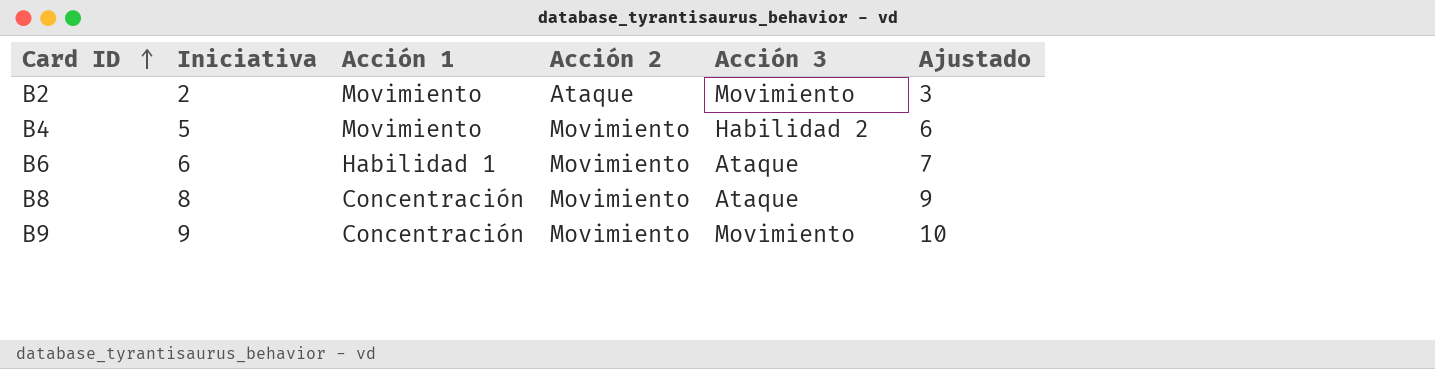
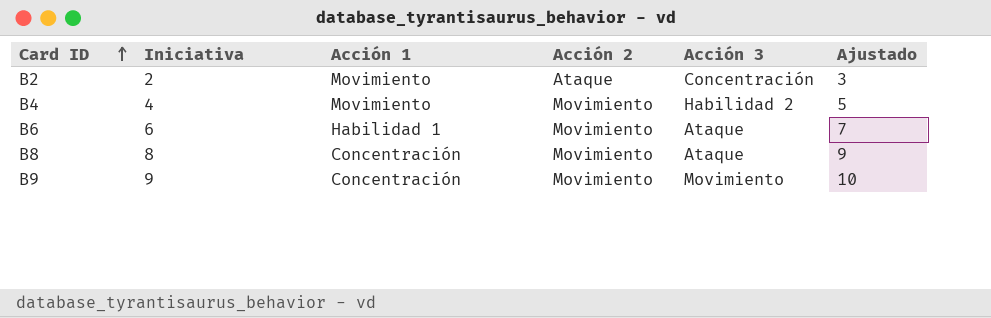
B2 | Acción 3: Movimiento -> Concentración
B4 | Iniciativa: 5 -> 4
B4 | Ajustado: 6 -> 5

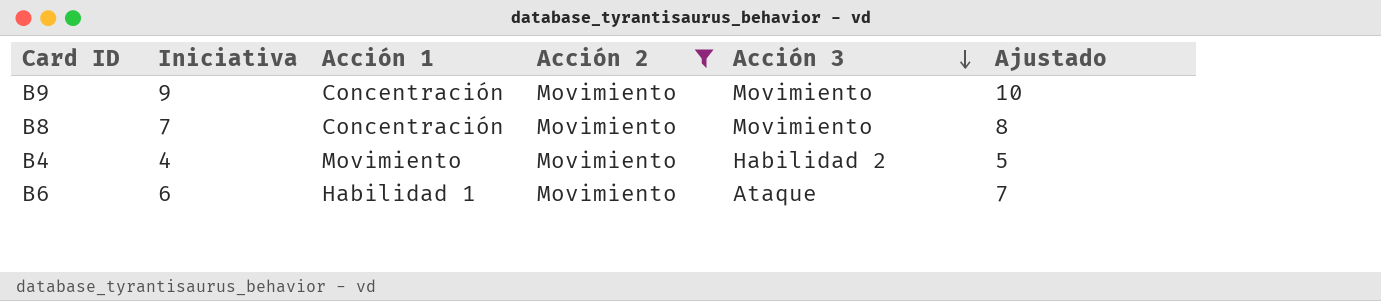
filter: none -> Acción 2 = Movimiento
row order: Card ID ascending -> Acción 3 descending
B8 | Iniciativa: 8 -> 7
B8 | Acción 3: Ataque -> Movimiento
B8 | Ajustado: 9 -> 8

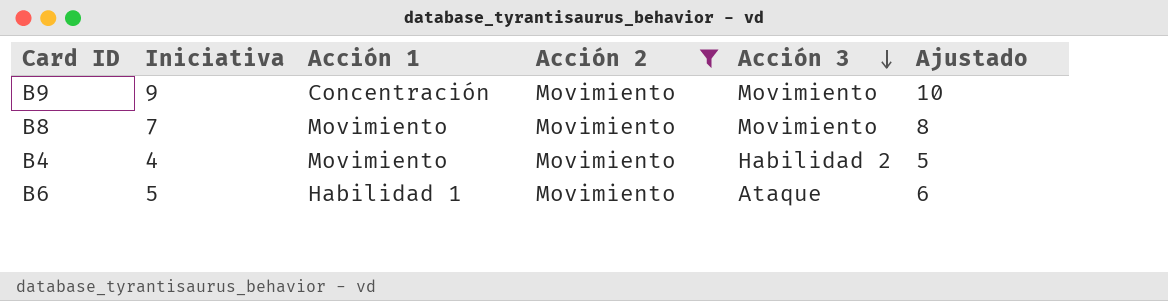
B8 | Acción 1: Concentración -> Movimiento
B6 | Iniciativa: 6 -> 5
B6 | Ajustado: 7 -> 6

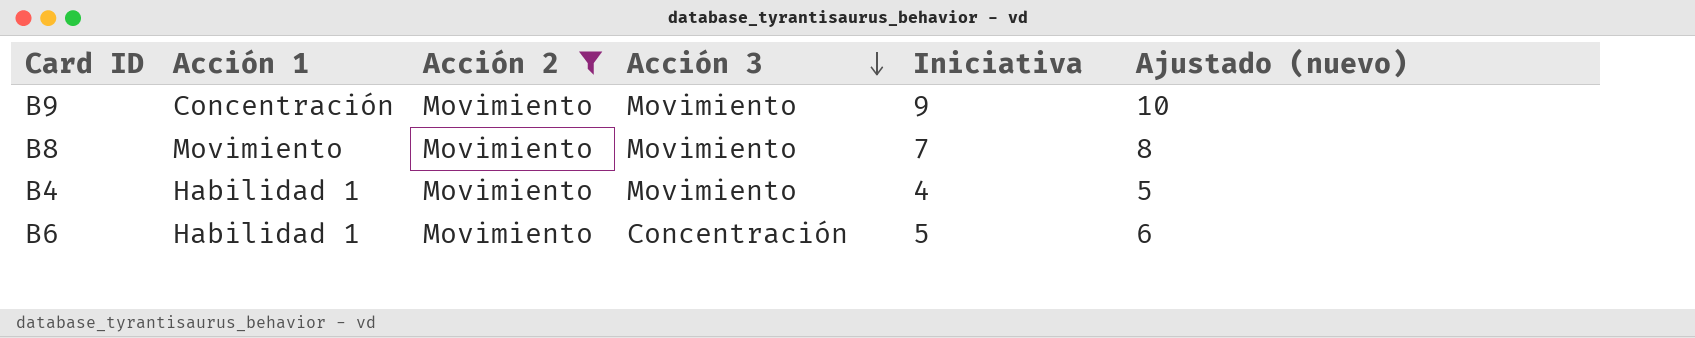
column Iniciativa | position: 2 -> 5
column name: Ajustado -> Ajustado (nuevo)
B4 | Acción 1: Movimiento -> Habilidad 1
B4 | Acción 3: Habilidad 2 -> Movimiento
B6 | Acción 3: Ataque -> Concentración

